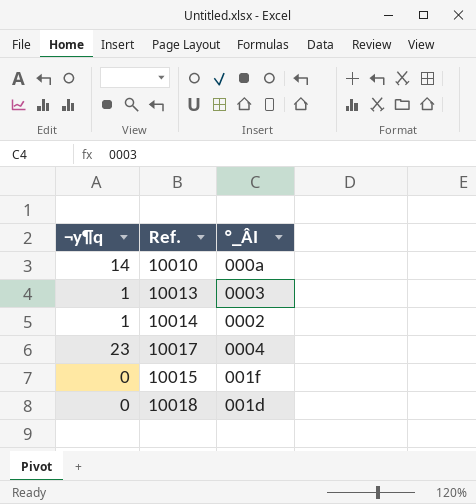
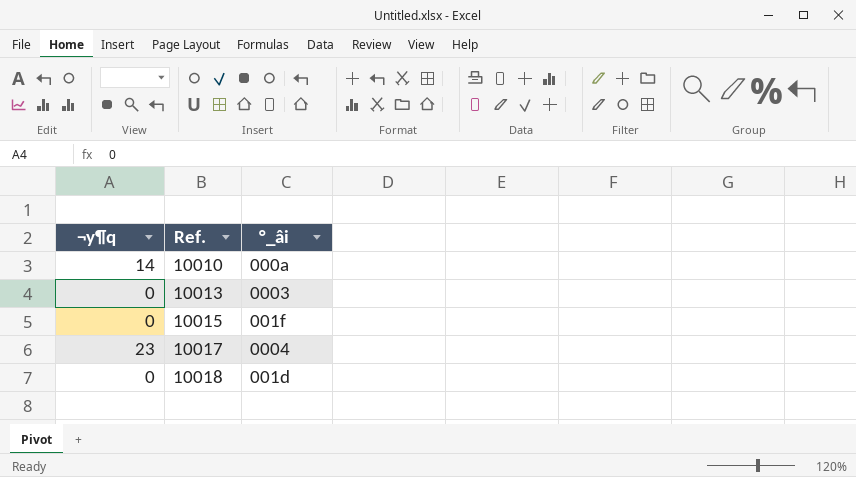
row order: none -> Ref. ascending
column name: °_ÂI -> °_âi
row 10014: 1 | 0002 -> none
10013 | ¬y¶q: 1 -> 0

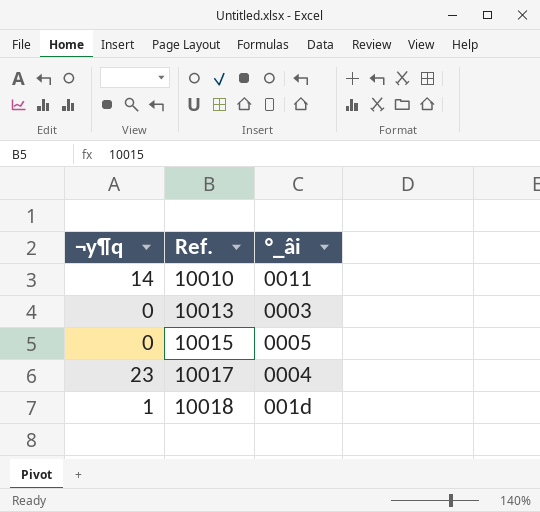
10010 | °_âi: 000a -> 0011
10015 | °_âi: 001f -> 0005
10018 | ¬y¶q: 0 -> 1

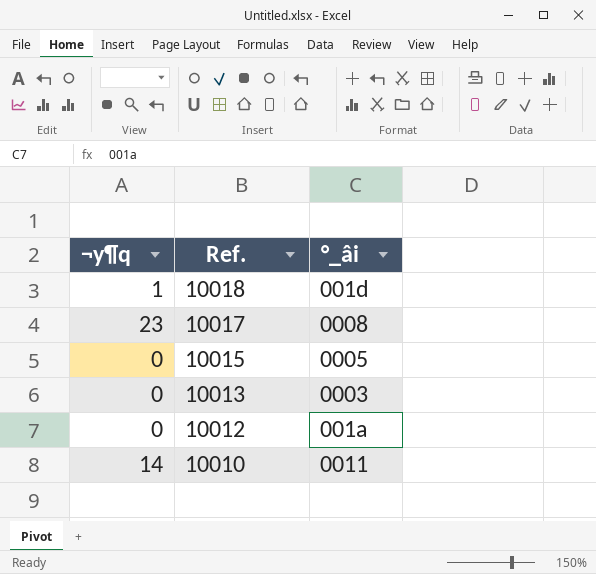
row order: Ref. ascending -> Ref. descending
10017 | °_âi: 0004 -> 0008
row 10012: none -> 0 | 001a

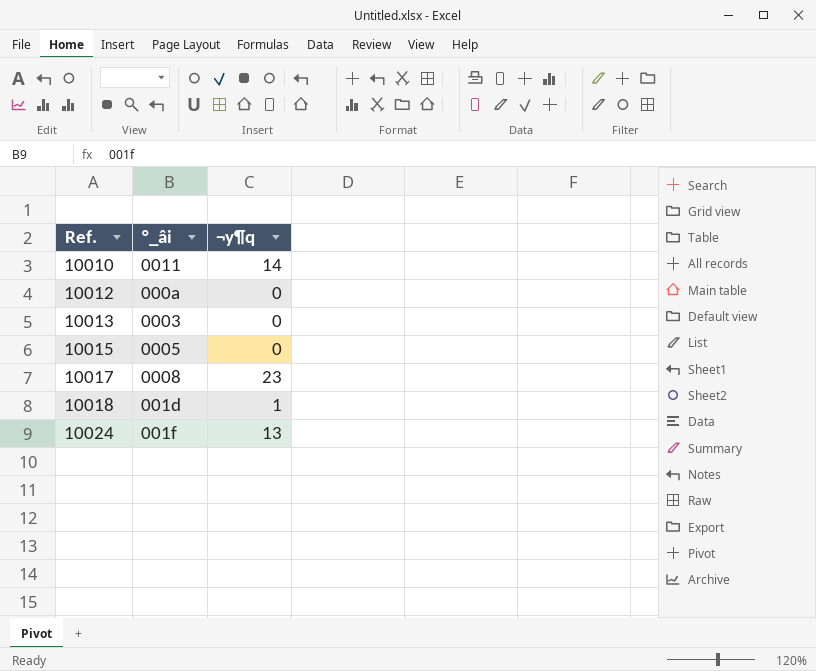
row order: Ref. descending -> Ref. ascending
column ¬y¶q | position: 1 -> 3
10012 | °_âi: 001a -> 000a
row 10024: none -> 001f | 13

